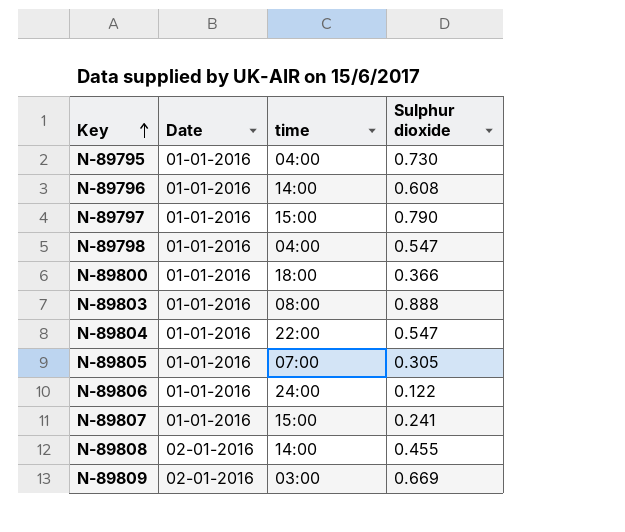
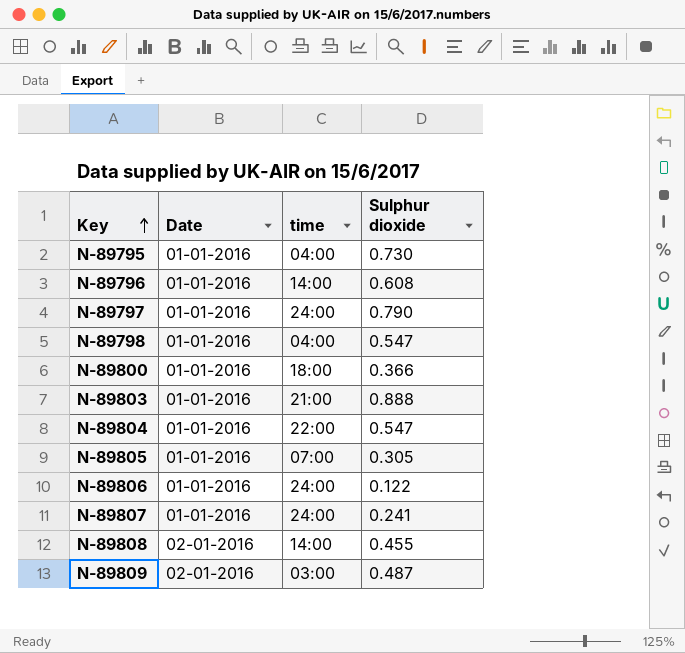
N-89797 | time: 15:00 -> 24:00
N-89803 | time: 08:00 -> 21:00
N-89807 | time: 15:00 -> 24:00
N-89809 | Sulphur dioxide: 0.669 -> 0.487

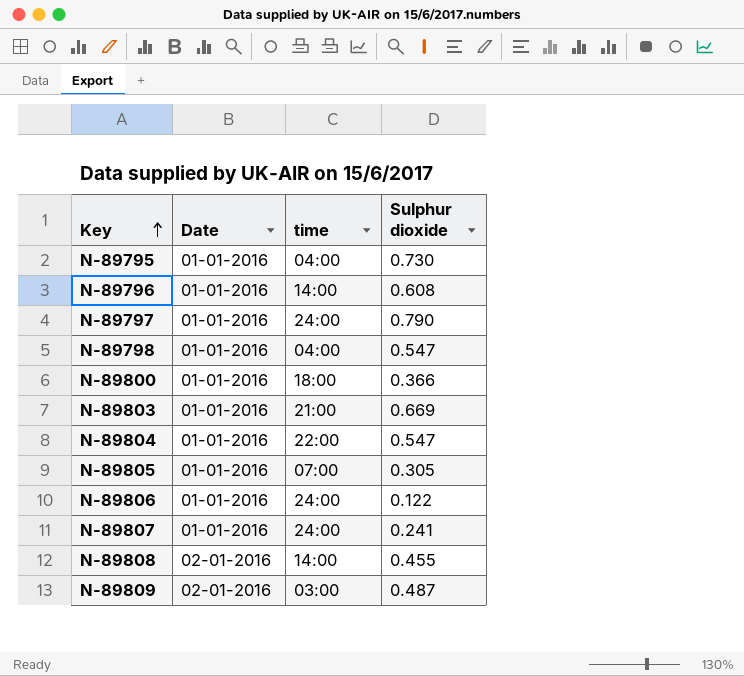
N-89803 | Sulphur dioxide: 0.888 -> 0.669

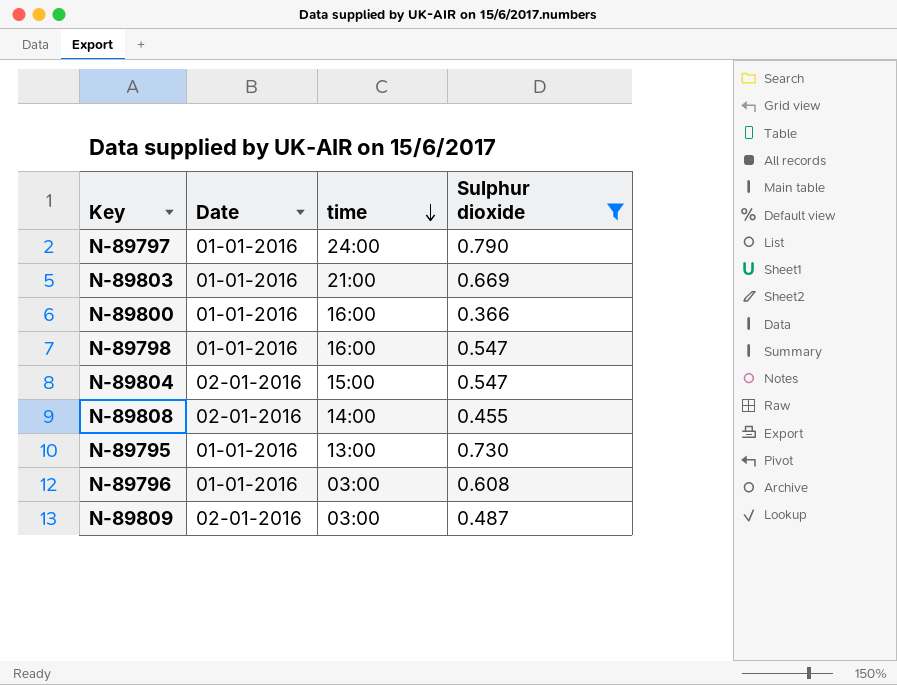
filter: none -> Sulphur dioxide >= 0.366
row order: Key ascending -> time descending
N-89800 | time: 18:00 -> 16:00
N-89798 | time: 04:00 -> 16:00
N-89804 | Date: 01-01-2016 -> 02-01-2016
N-89804 | time: 22:00 -> 15:00
N-89795 | time: 04:00 -> 13:00
N-89796 | time: 14:00 -> 03:00

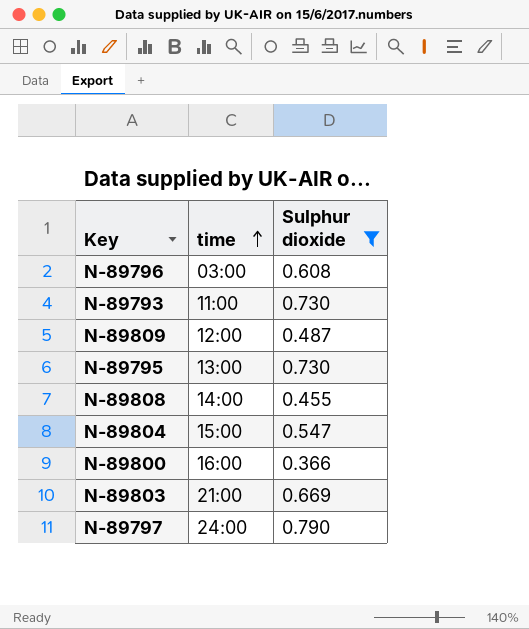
row order: time descending -> time ascending
column Date | position: 2 -> none
row N-89798: 01-01-2016 | 16:00 | 0.547 -> none
row N-89793: none -> 11:00 | 0.730
N-89809 | time: 03:00 -> 12:00

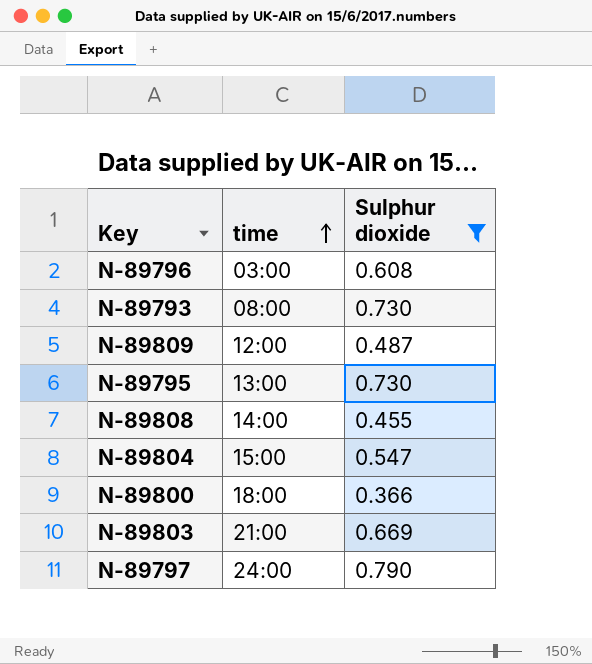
N-89793 | time: 11:00 -> 08:00
N-89800 | time: 16:00 -> 18:00

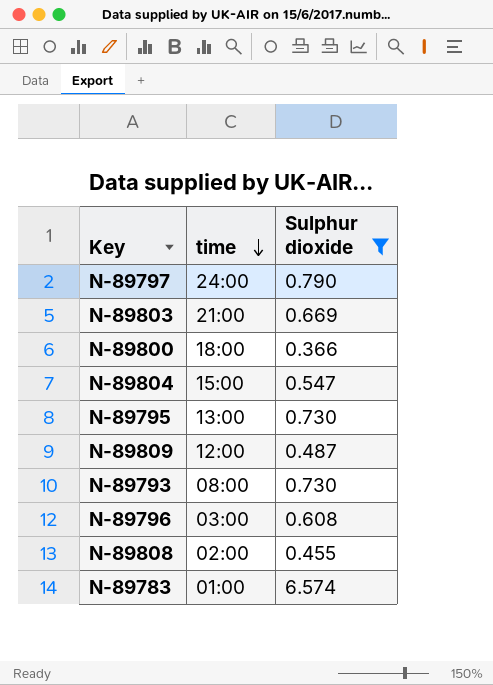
row order: time ascending -> time descending
N-89808 | time: 14:00 -> 02:00
row N-89783: none -> 01:00 | 6.574

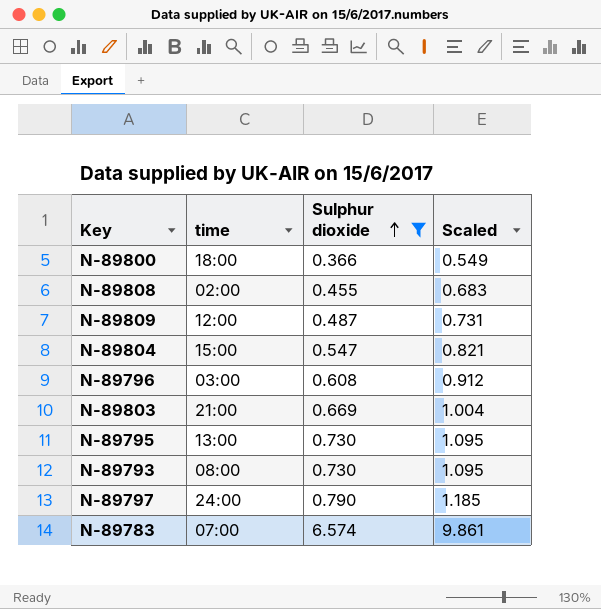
row order: time descending -> Sulphur dioxide ascending
column Scaled | formula: none -> [Sulphur dioxide] * 1.5
N-89783 | time: 01:00 -> 07:00

